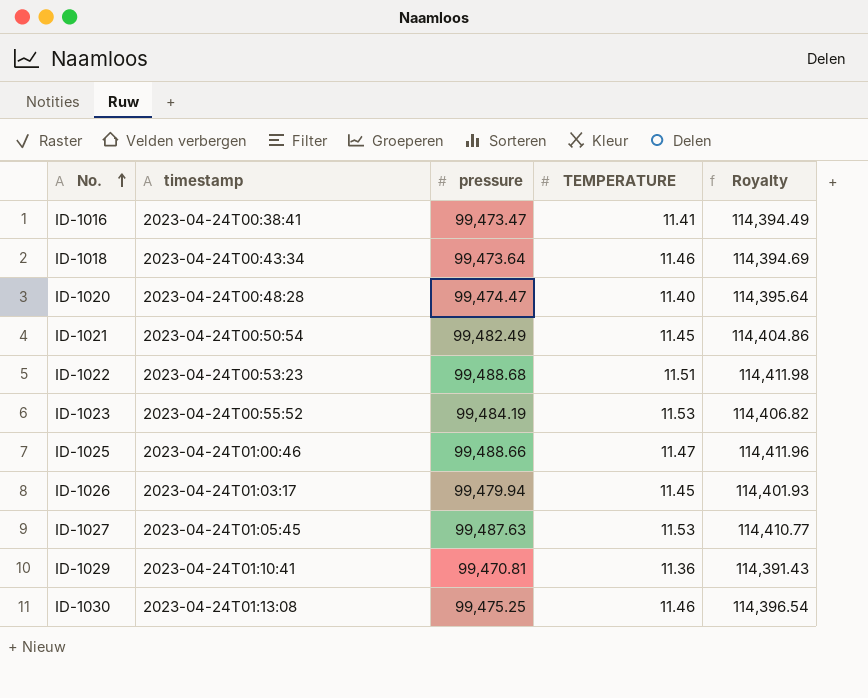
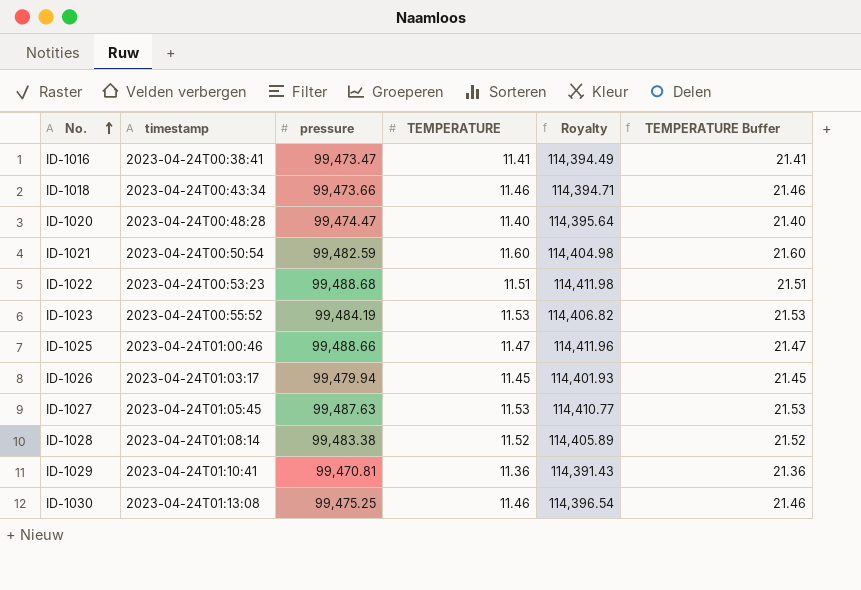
column TEMPERATURE Buffer | formula: none -> [TEMPERATURE] + 10
ID-1018 | pressure: 99,473.64 -> 99,473.66
ID-1018 | Royalty: 114,394.69 -> 114,394.71
ID-1021 | pressure: 99,482.49 -> 99,482.59
ID-1021 | TEMPERATURE: 11.45 -> 11.60
ID-1021 | Royalty: 114,404.86 -> 114,404.98
row ID-1028: none -> 2023-04-24T01:08:14 | 99,483.38 | 11.52 | 114,405.89 | 21.52

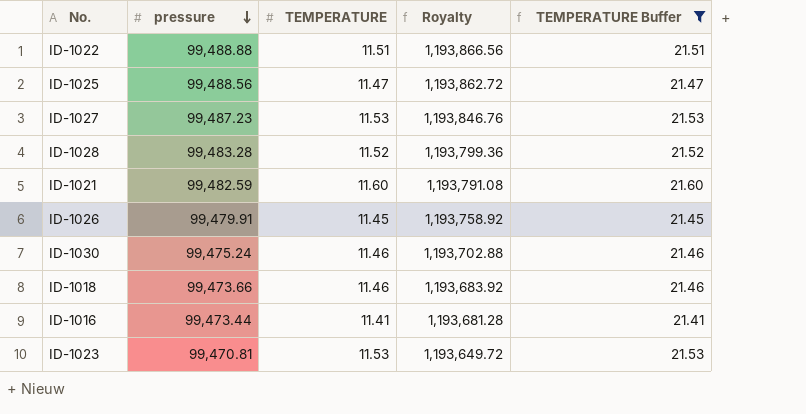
filter: none -> TEMPERATURE Buffer >= 21.41
row order: No. ascending -> pressure descending
column timestamp | position: 2 -> none
column Royalty | formula: [pressure] * 1.15 -> [pressure] * 12
ID-1022 | pressure: 99,488.68 -> 99,488.88
ID-1025 | pressure: 99,488.66 -> 99,488.56
ID-1027 | pressure: 99,487.63 -> 99,487.23
ID-1028 | pressure: 99,483.38 -> 99,483.28
ID-1026 | pressure: 99,479.94 -> 99,479.91
ID-1030 | pressure: 99,475.25 -> 99,475.24
ID-1016 | pressure: 99,473.47 -> 99,473.44
ID-1023 | pressure: 99,484.19 -> 99,470.81

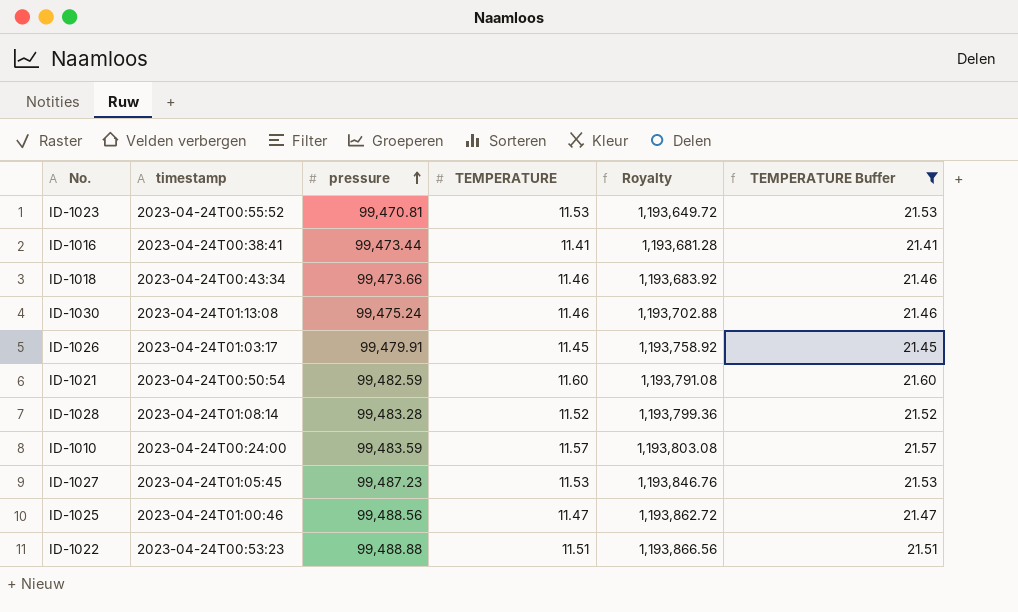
row order: pressure descending -> pressure ascending
column timestamp | position: none -> 2
row ID-1010: none -> 2023-04-24T00:24:00 | 99,483.59 | 11.57 | 1,193,803.08 | 21.57

